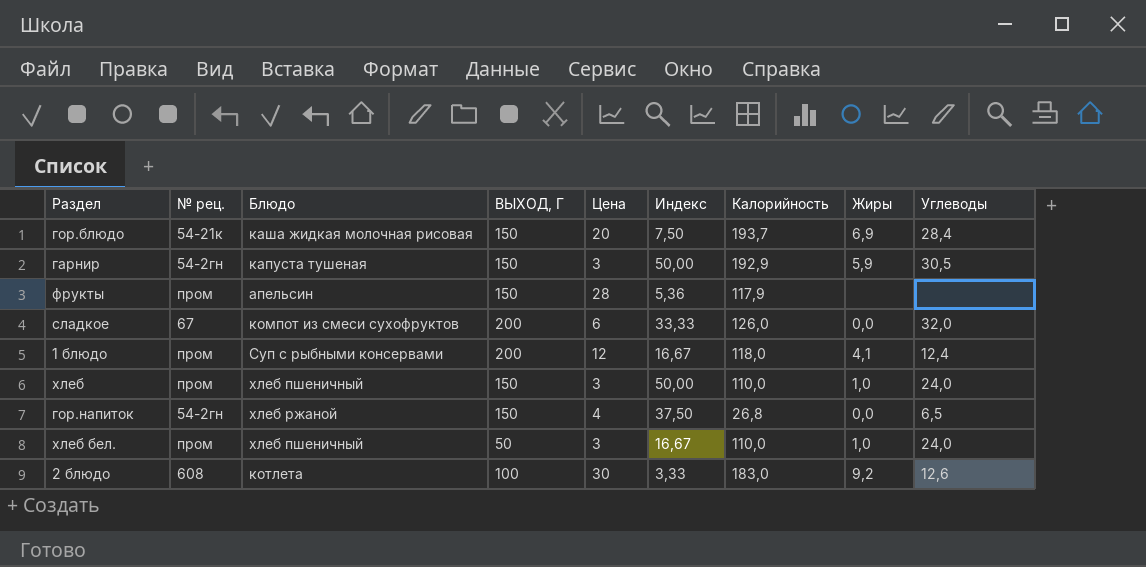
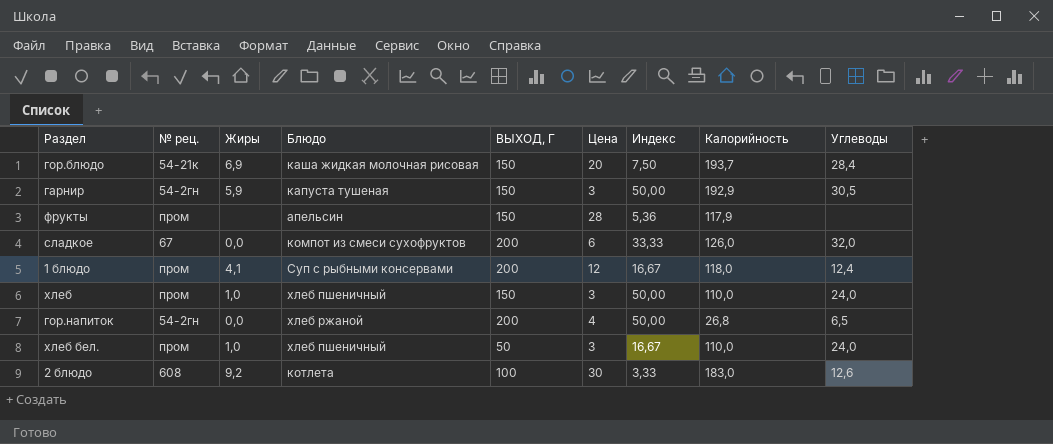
column Жиры | position: 8 -> 3
гор.напиток | ВЫХОД, Г: 150 -> 200
гор.напиток | Индекс: 37,50 -> 50,00

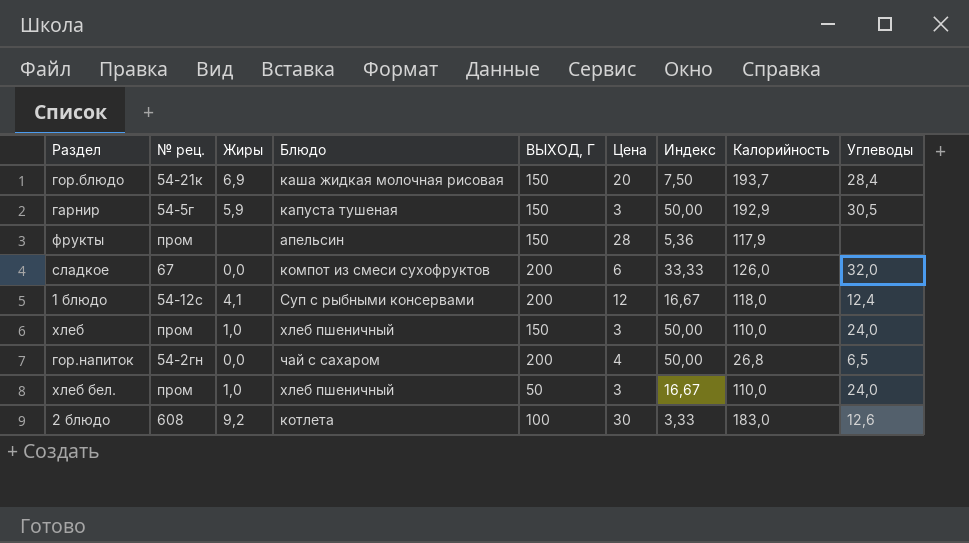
гарнир | № рец.: 54-2гн -> 54-5г
1 блюдо | № рец.: пром -> 54-12с
гор.напиток | Блюдо: хлеб ржаной -> чай с сахаром

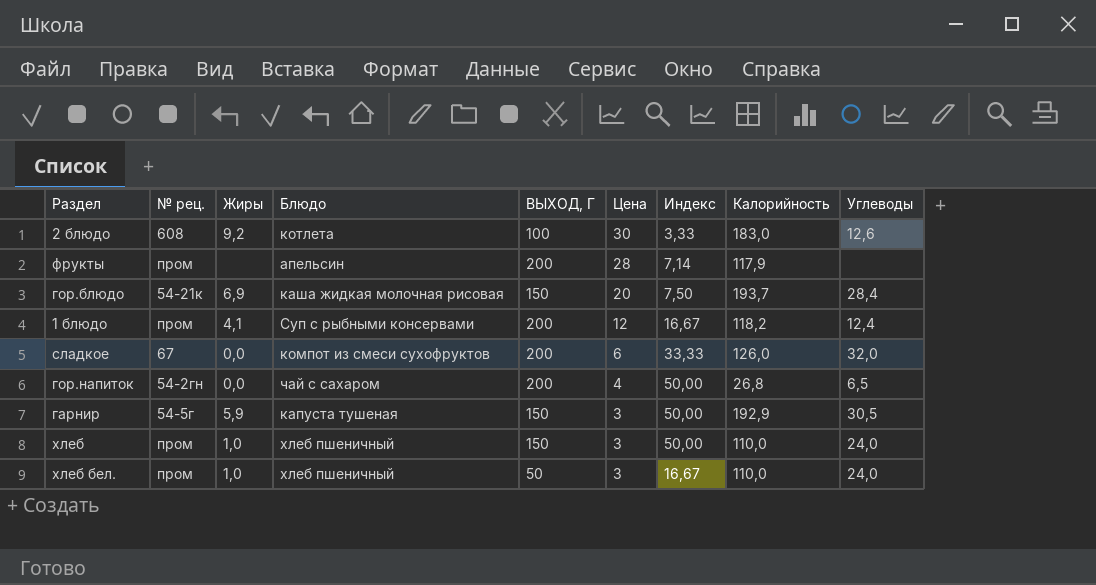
row order: none -> Цена descending
фрукты | ВЫХОД, Г: 150 -> 200
фрукты | Индекс: 5,36 -> 7,14
1 блюдо | № рец.: 54-12с -> пром
1 блюдо | Калорийность: 118,0 -> 118,2

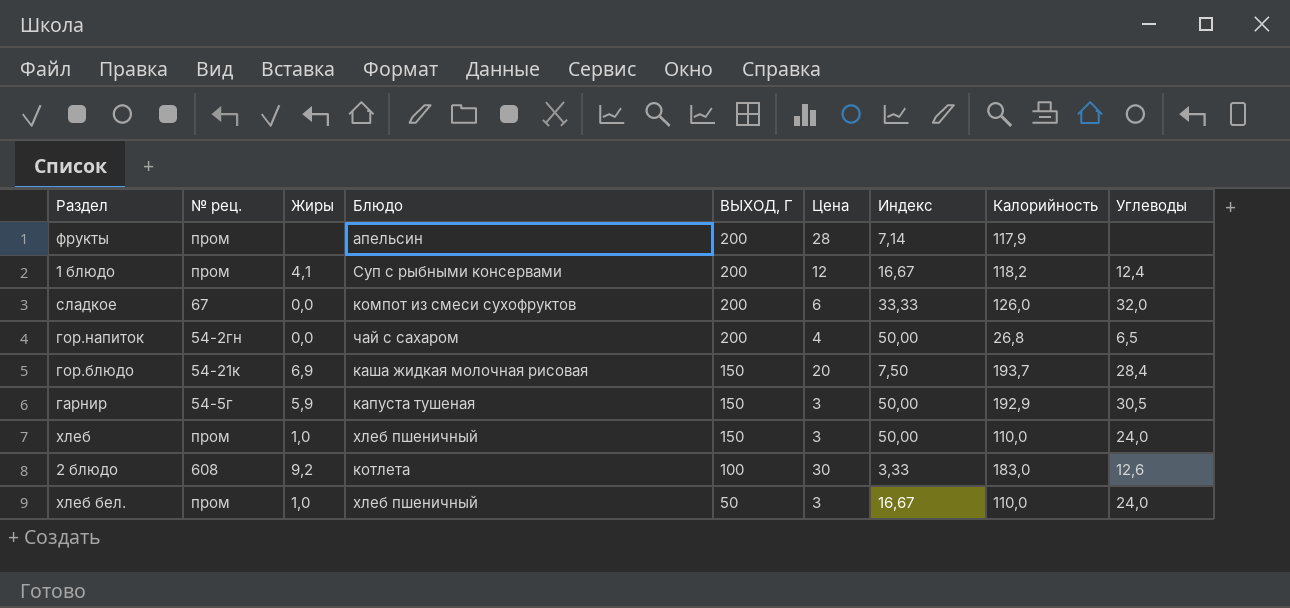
row order: Цена descending -> ВЫХОД, Г descending

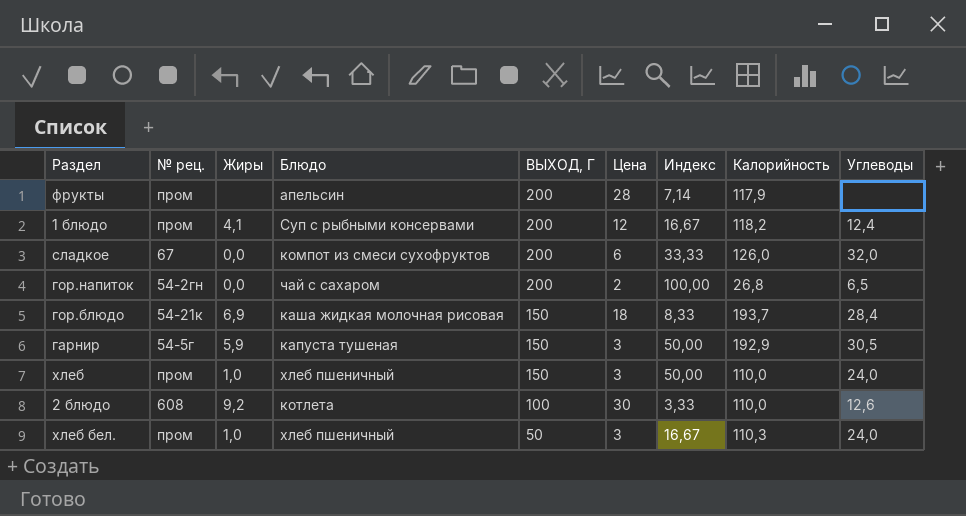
гор.напиток | Цена: 4 -> 2
гор.напиток | Индекс: 50,00 -> 100,00
гор.блюдо | Цена: 20 -> 18
гор.блюдо | Индекс: 7,50 -> 8,33
2 блюдо | Калорийность: 183,0 -> 110,0
хлеб бел. | Калорийность: 110,0 -> 110,3

